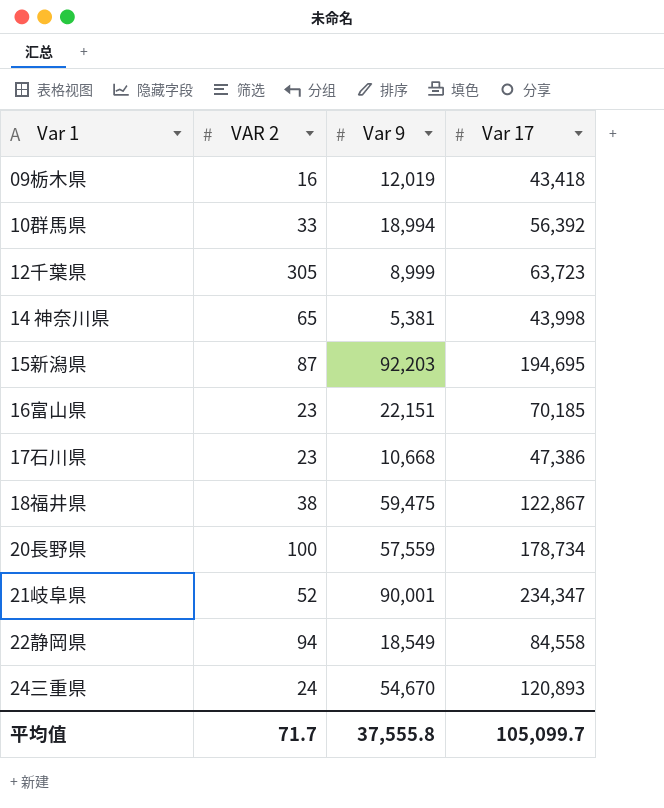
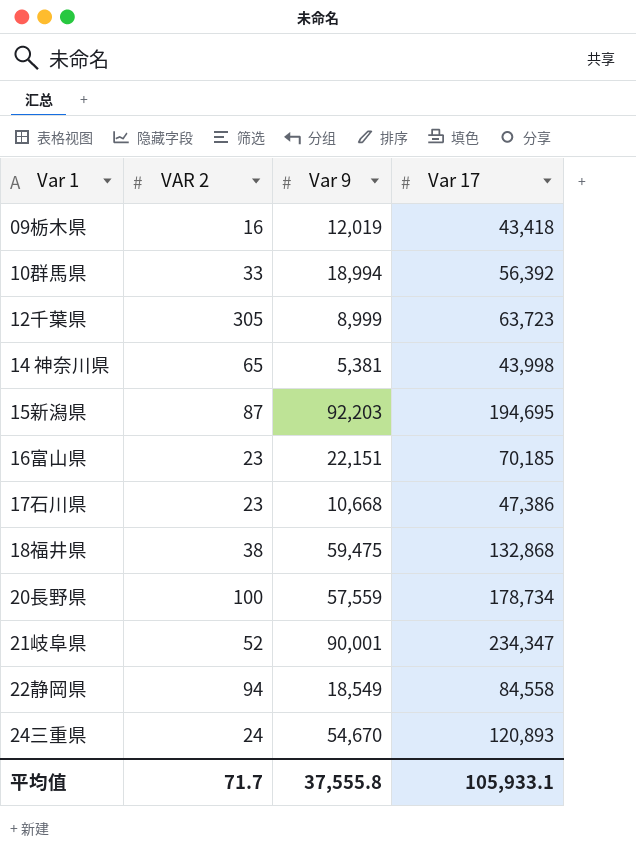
18福井県 | Var 17: 122,867 -> 132,868
平均值 | Var 17: 105,099.7 -> 105,933.1

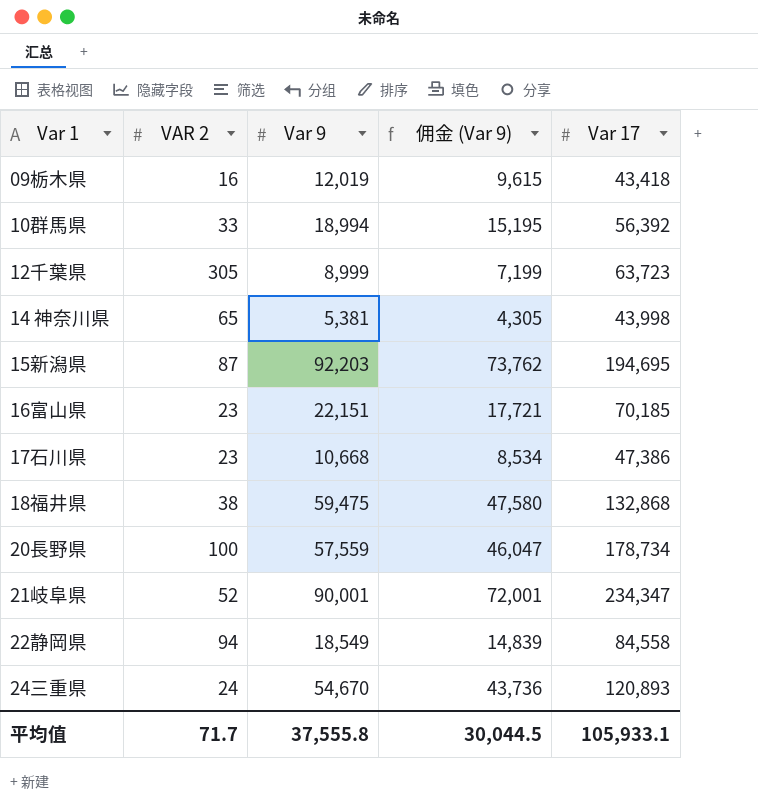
column 佣金 (Var 9) | formula: none -> [Var 9] * 0.8

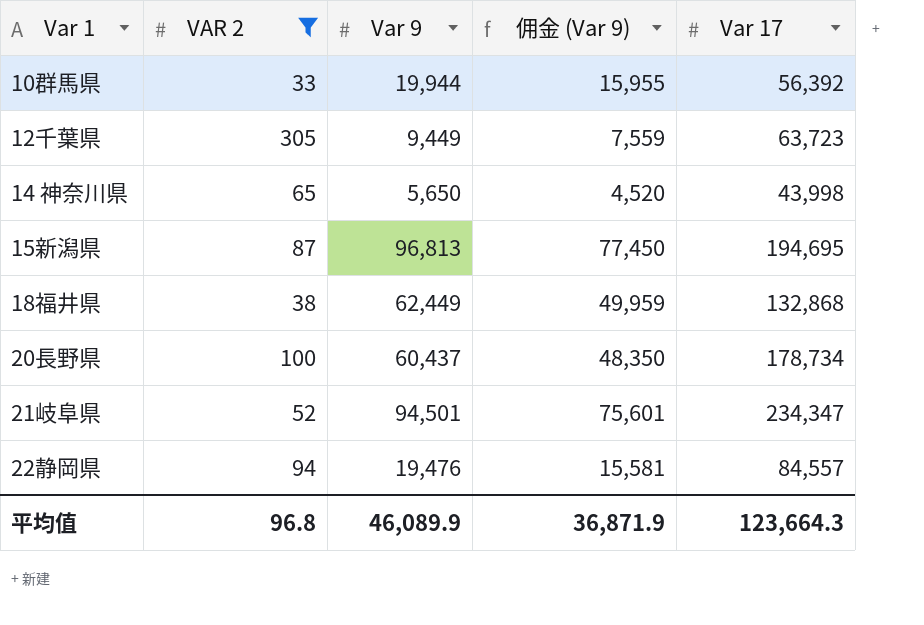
filter: none -> VAR 2 >= 33
10群馬県 | Var 9: 18,994 -> 19,944
10群馬県 | 佣金 (Var 9): 15,195 -> 15,955
12千葉県 | Var 9: 8,999 -> 9,449
12千葉県 | 佣金 (Var 9): 7,199 -> 7,559
14 神奈川県 | Var 9: 5,381 -> 5,650
14 神奈川県 | 佣金 (Var 9): 4,305 -> 4,520
15新潟県 | Var 9: 92,203 -> 96,813
15新潟県 | 佣金 (Var 9): 73,762 -> 77,450
18福井県 | Var 9: 59,475 -> 62,449
18福井県 | 佣金 (Var 9): 47,580 -> 49,959
20長野県 | Var 9: 57,559 -> 60,437
20長野県 | 佣金 (Var 9): 46,047 -> 48,350
21岐阜県 | Var 9: 90,001 -> 94,501
21岐阜県 | 佣金 (Var 9): 72,001 -> 75,601
22静岡県 | Var 9: 18,549 -> 19,476
22静岡県 | 佣金 (Var 9): 14,839 -> 15,581
22静岡県 | Var 17: 84,558 -> 84,557
平均值 | VAR 2: 71.7 -> 96.8
平均值 | Var 9: 37,555.8 -> 46,089.9
平均值 | 佣金 (Var 9): 30,044.5 -> 36,871.9
平均值 | Var 17: 105,933.1 -> 123,664.3

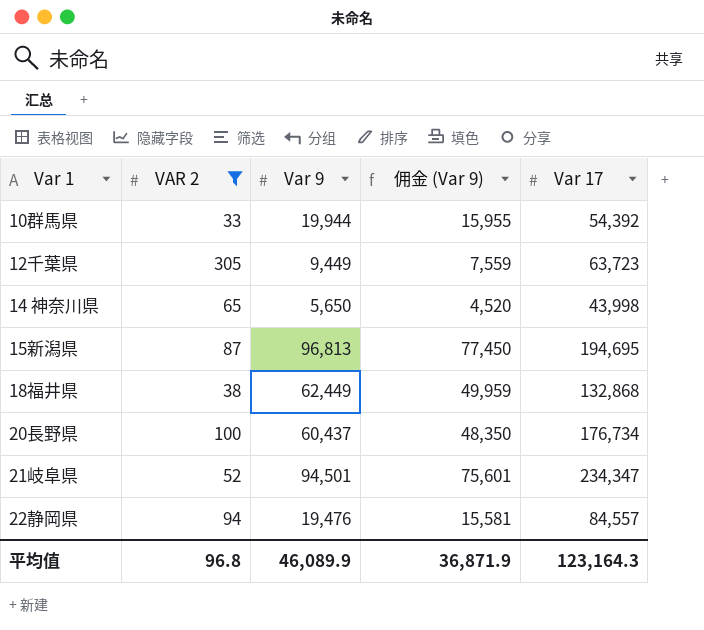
10群馬県 | Var 17: 56,392 -> 54,392
20長野県 | Var 17: 178,734 -> 176,734
平均值 | Var 17: 123,664.3 -> 123,164.3

